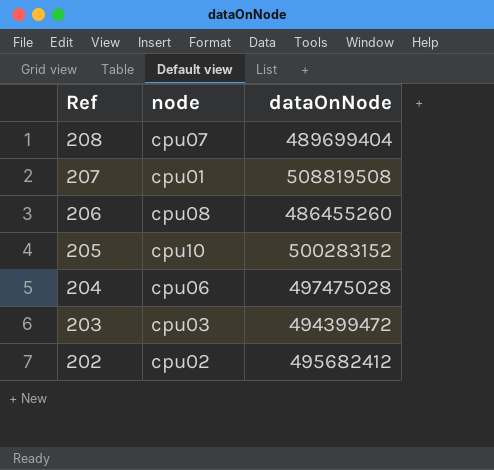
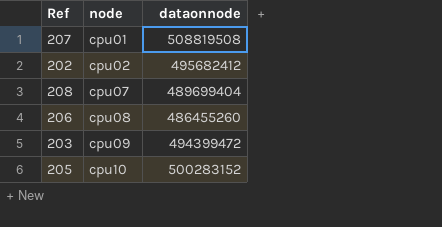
row order: Ref descending -> node ascending
column name: dataOnNode -> dataonnode
row 204: cpu06 | 497475028 -> none
203 | node: cpu03 -> cpu09

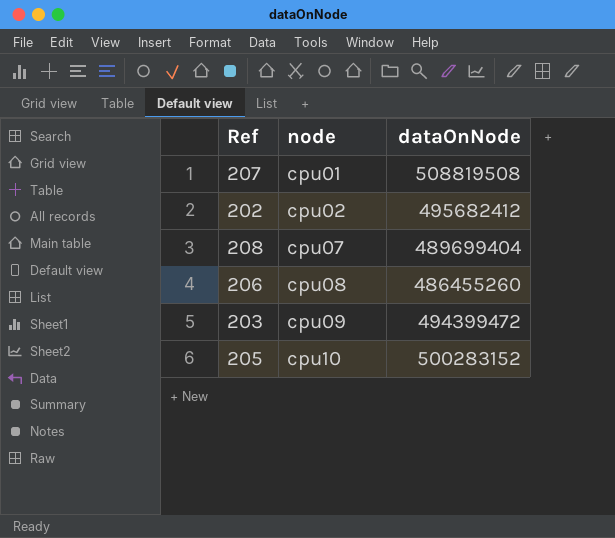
column name: dataonnode -> dataOnNode

